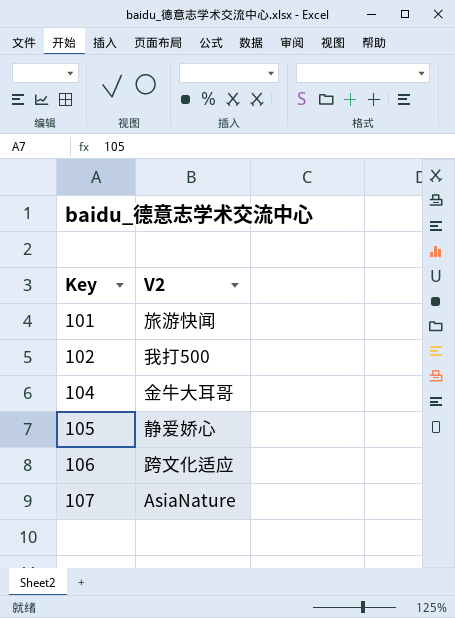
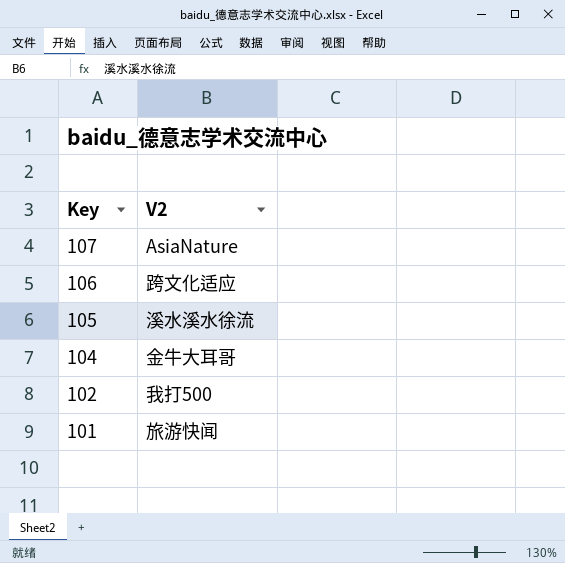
row order: Key ascending -> Key descending
105 | V2: 静爱娇心 -> 溪水溪水徐流

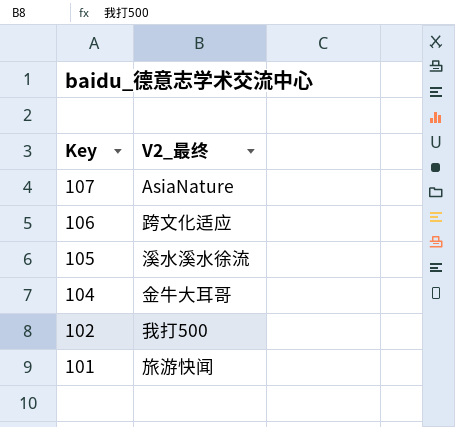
column name: V2 -> V2_最终

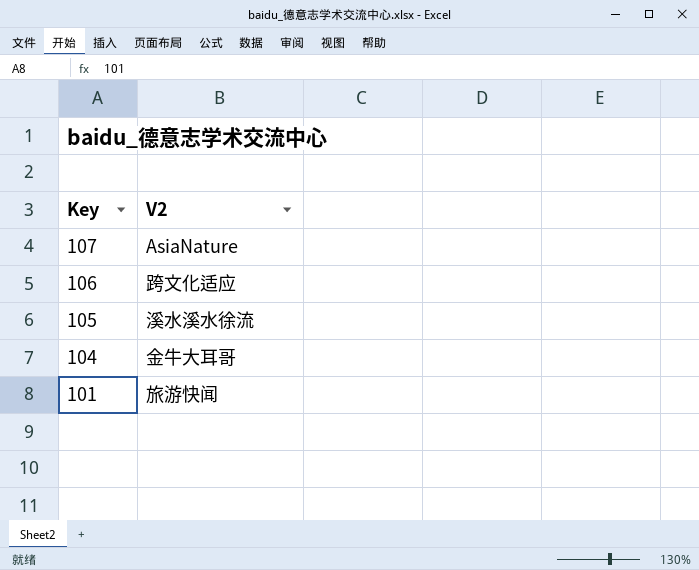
column name: V2_最终 -> V2
row 102: 我打500 -> none

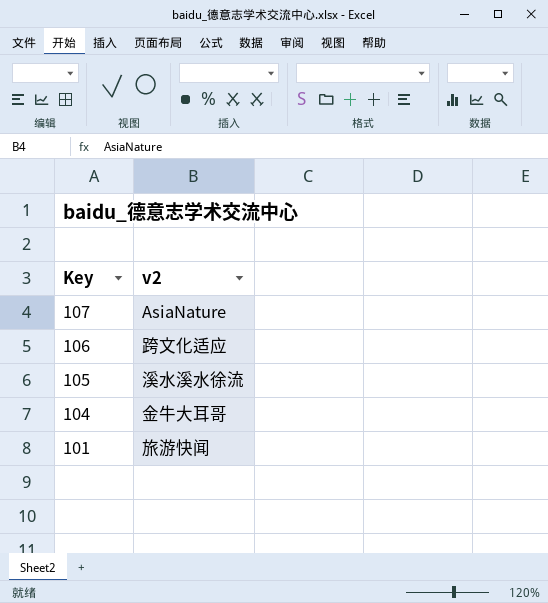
column name: V2 -> v2

